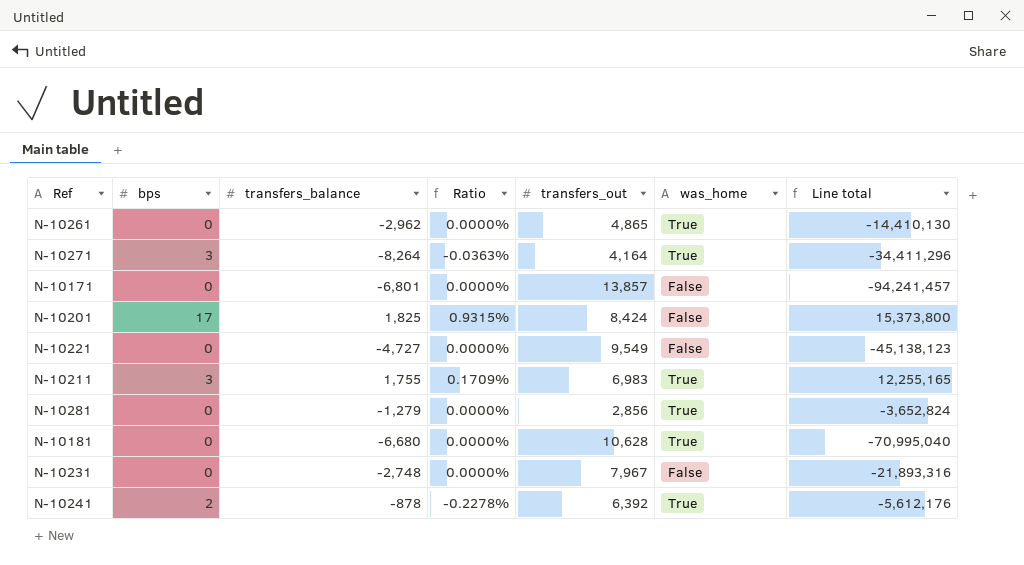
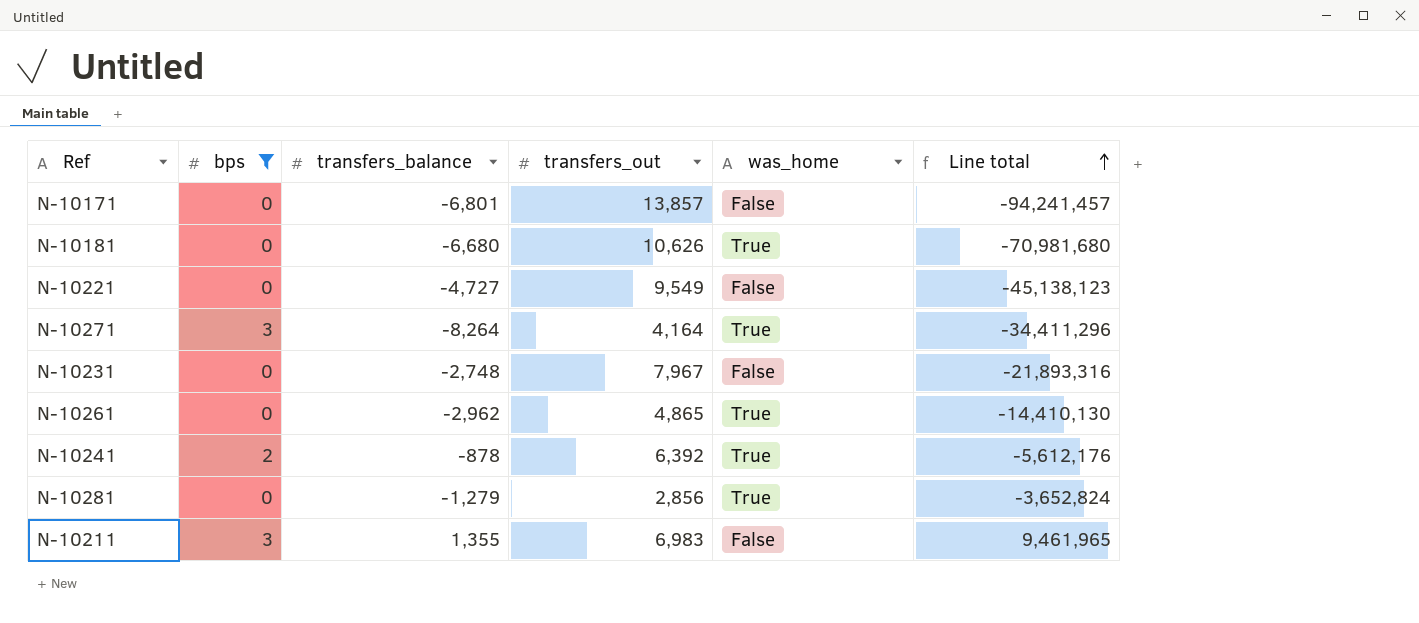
filter: none -> bps != 17
row order: none -> Line total ascending
column Ratio | formula: [bps] / [transfers_balance] -> none
N-10181 | transfers_out: 10,628 -> 10,626
N-10181 | Line total: -70,995,040 -> -70,981,680
N-10211 | transfers_balance: 1,755 -> 1,355
N-10211 | was_home: True -> False
N-10211 | Line total: 12,255,165 -> 9,461,965

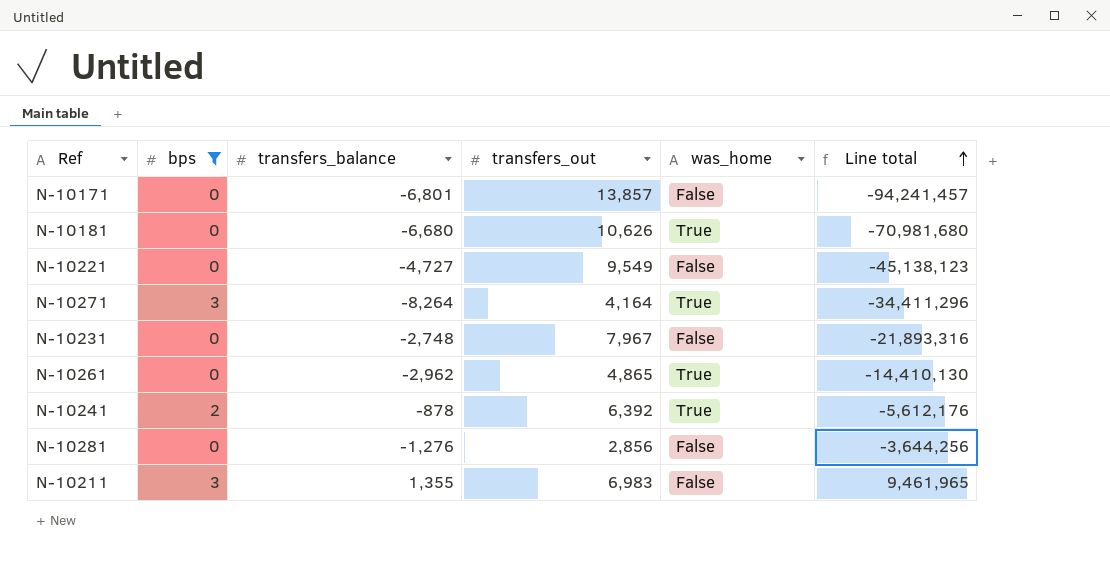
N-10281 | transfers_balance: -1,279 -> -1,276
N-10281 | was_home: True -> False
N-10281 | Line total: -3,652,824 -> -3,644,256

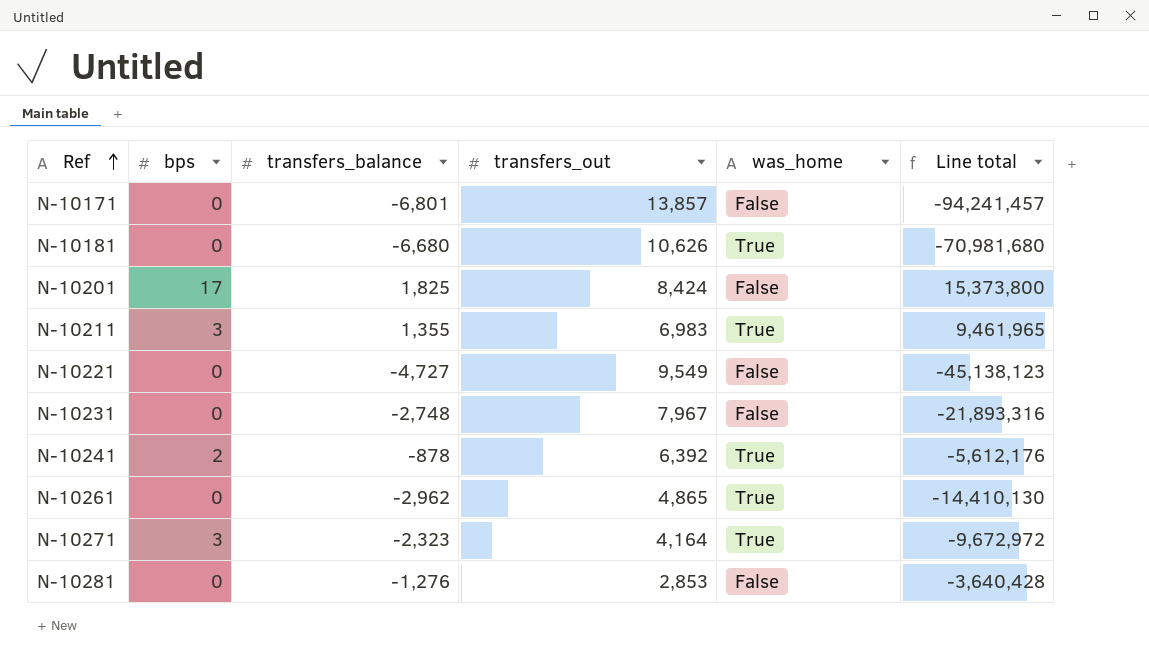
filter: bps != 17 -> none
row order: Line total ascending -> Ref ascending
N-10211 | was_home: False -> True
N-10271 | transfers_balance: -8,264 -> -2,323
N-10271 | Line total: -34,411,296 -> -9,672,972
N-10281 | transfers_out: 2,856 -> 2,853
N-10281 | Line total: -3,644,256 -> -3,640,428

